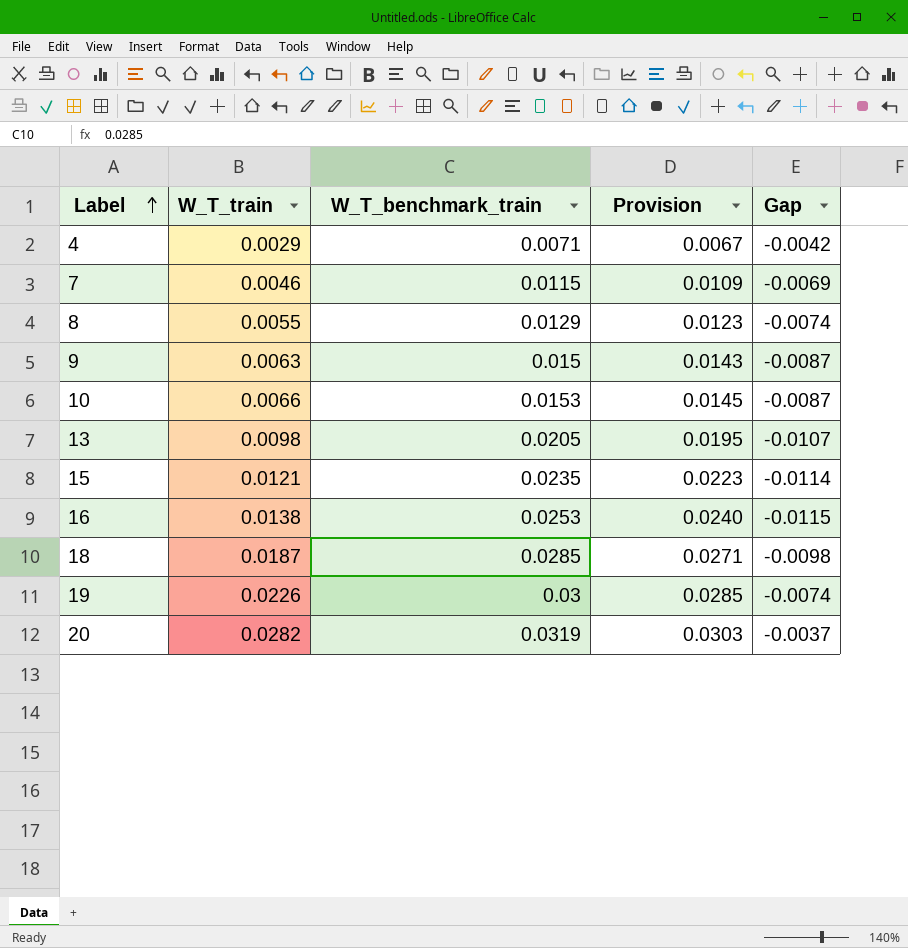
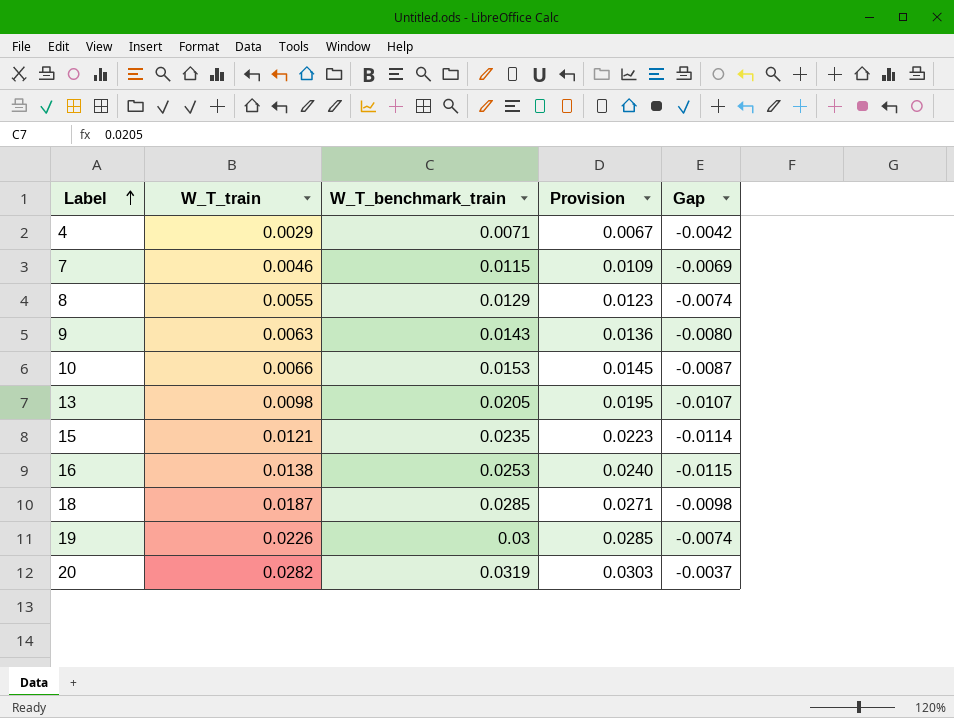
9 | W_T_benchmark_train: 0.015 -> 0.0143
9 | Provision: 0.0143 -> 0.0136
9 | Gap: -0.0087 -> -0.0080

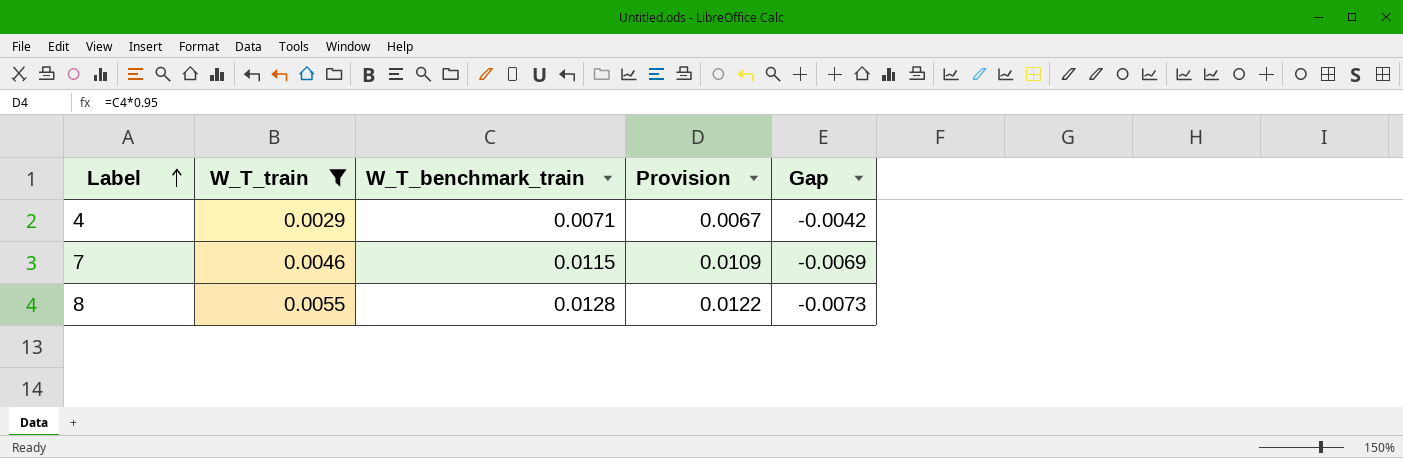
filter: none -> W_T_train <= 0.0055
8 | W_T_benchmark_train: 0.0129 -> 0.0128
8 | Provision: 0.0123 -> 0.0122
8 | Gap: -0.0074 -> -0.0073

